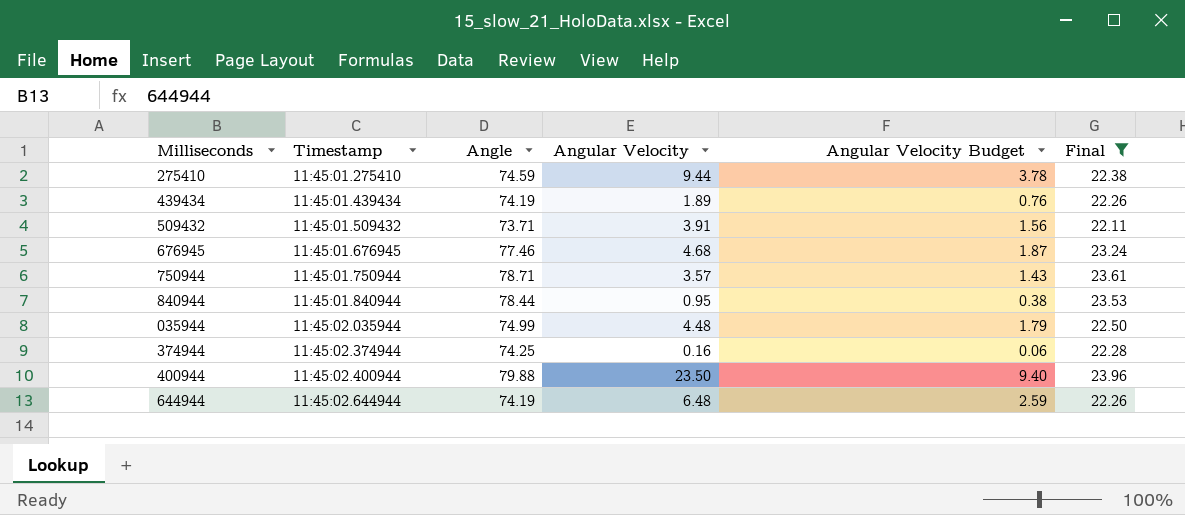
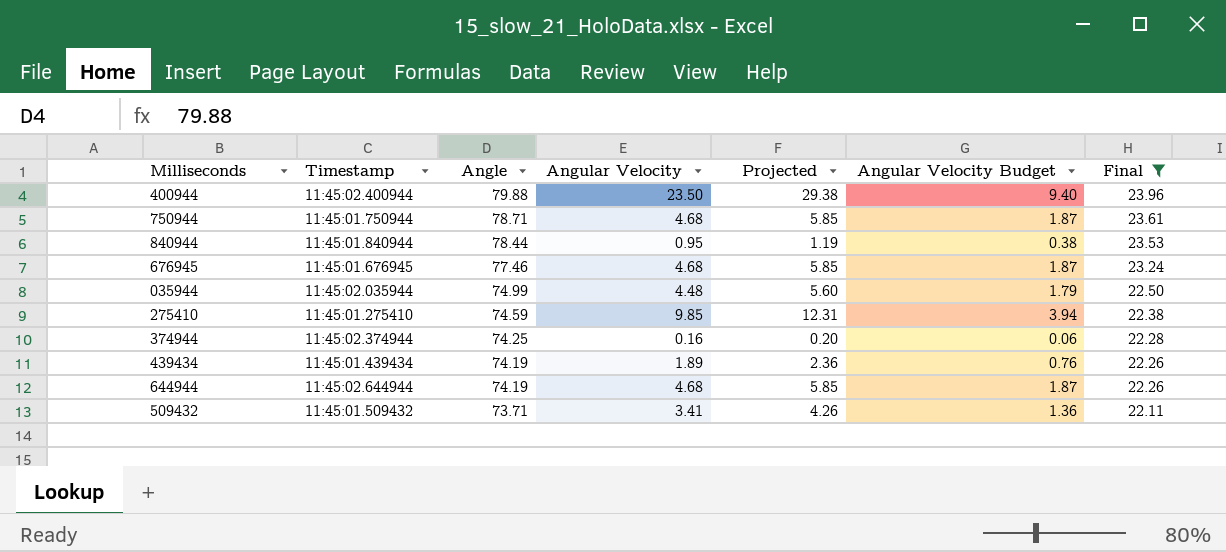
row order: Timestamp ascending -> Angle descending
column Projected | formula: none -> [Angular Velocity] * 1.25
750944 | Angular Velocity: 3.57 -> 4.68
750944 | Angular Velocity Budget: 1.43 -> 1.87
275410 | Angular Velocity: 9.44 -> 9.85
275410 | Angular Velocity Budget: 3.78 -> 3.94
644944 | Angular Velocity: 6.48 -> 4.68
644944 | Angular Velocity Budget: 2.59 -> 1.87
509432 | Angular Velocity: 3.91 -> 3.41
509432 | Angular Velocity Budget: 1.56 -> 1.36

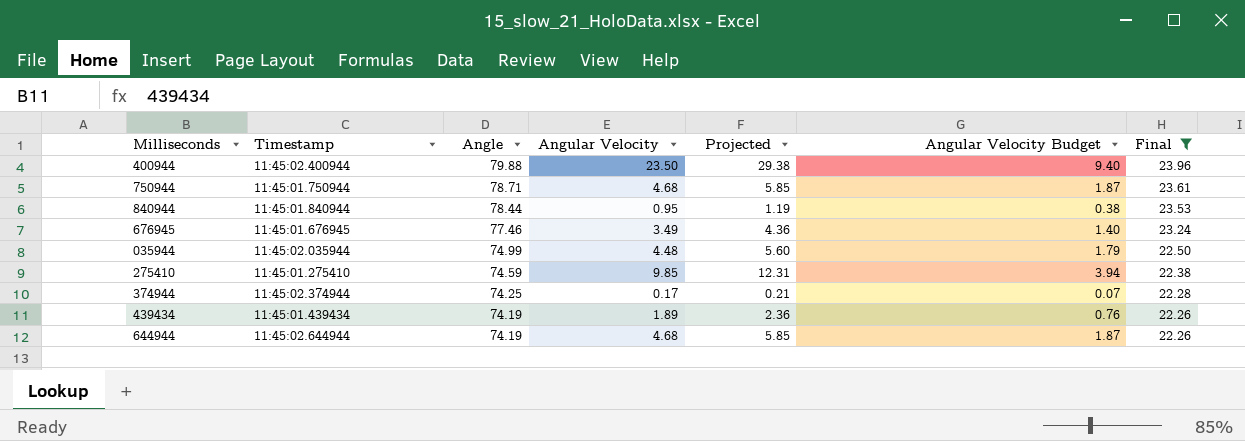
row 509432: 11:45:01.509432 | 73.71 | 3.41 | 4.26 | 1.36 | 22.11 -> none
676945 | Angular Velocity: 4.68 -> 3.49
676945 | Projected: 5.85 -> 4.36
676945 | Angular Velocity Budget: 1.87 -> 1.40
374944 | Angular Velocity: 0.16 -> 0.17
374944 | Projected: 0.20 -> 0.21
374944 | Angular Velocity Budget: 0.06 -> 0.07

